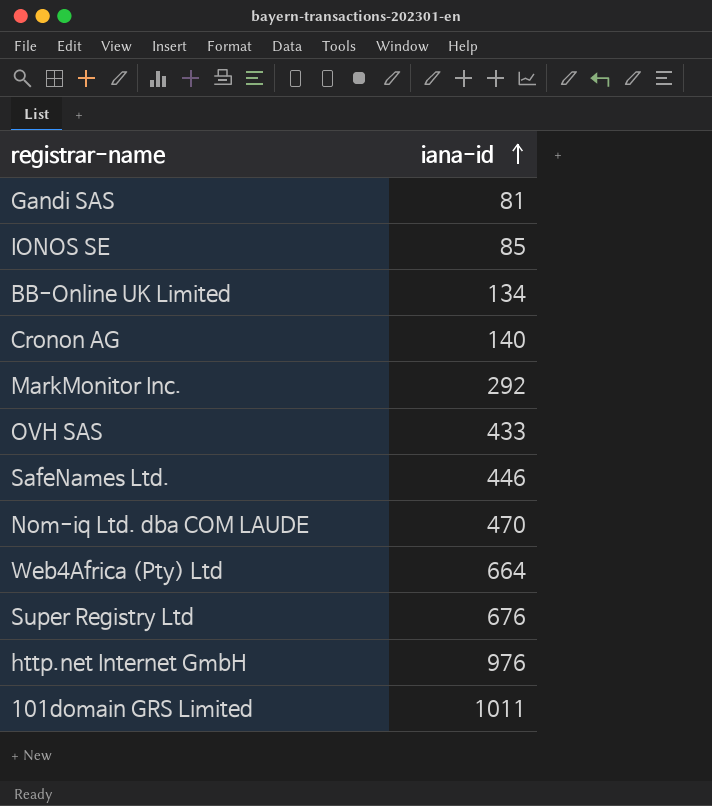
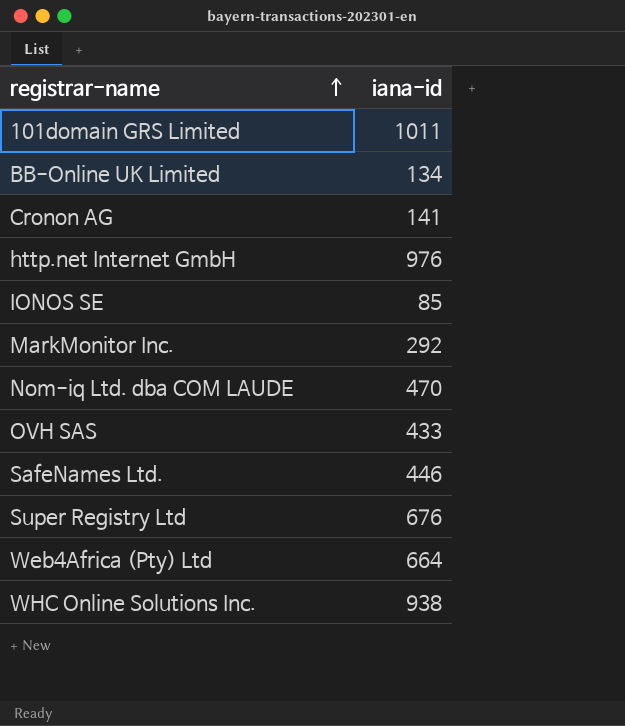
row order: iana-id ascending -> registrar-name ascending
row Gandi SAS: 81 -> none
Cronon AG | iana-id: 140 -> 141
row WHC Online Solutions Inc.: none -> 938

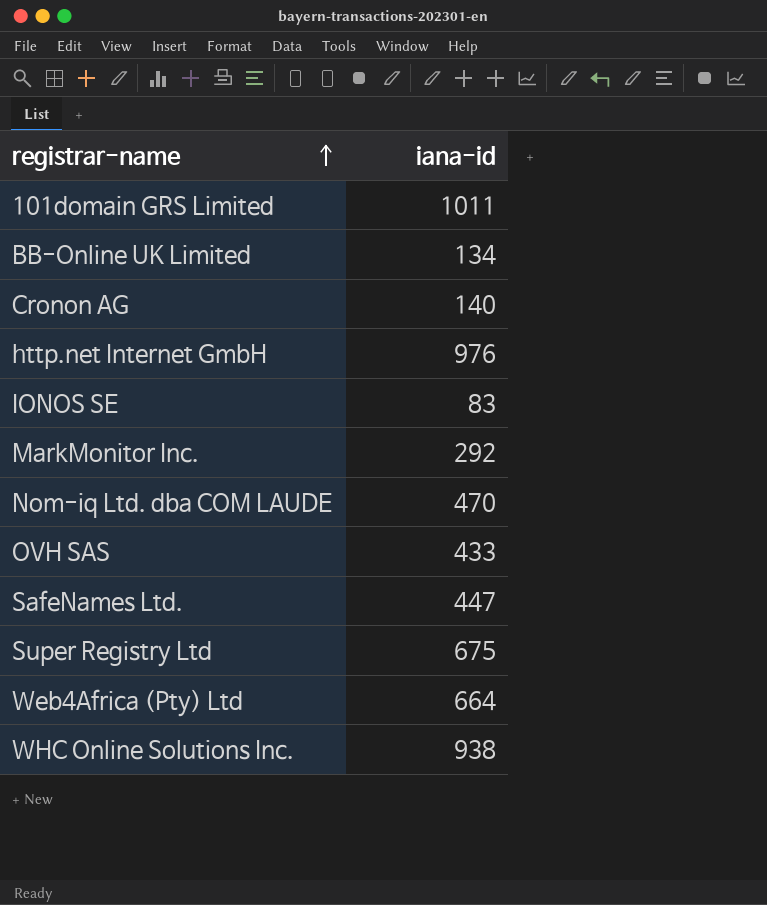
Cronon AG | iana-id: 141 -> 140
IONOS SE | iana-id: 85 -> 83
SafeNames Ltd. | iana-id: 446 -> 447
Super Registry Ltd | iana-id: 676 -> 675

